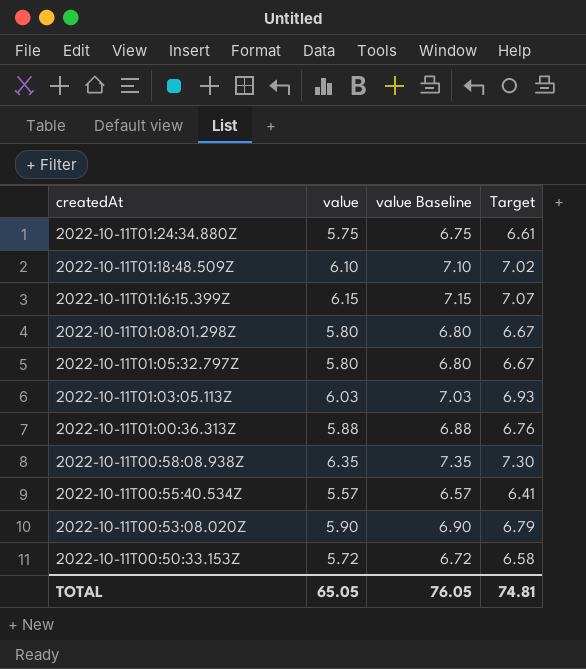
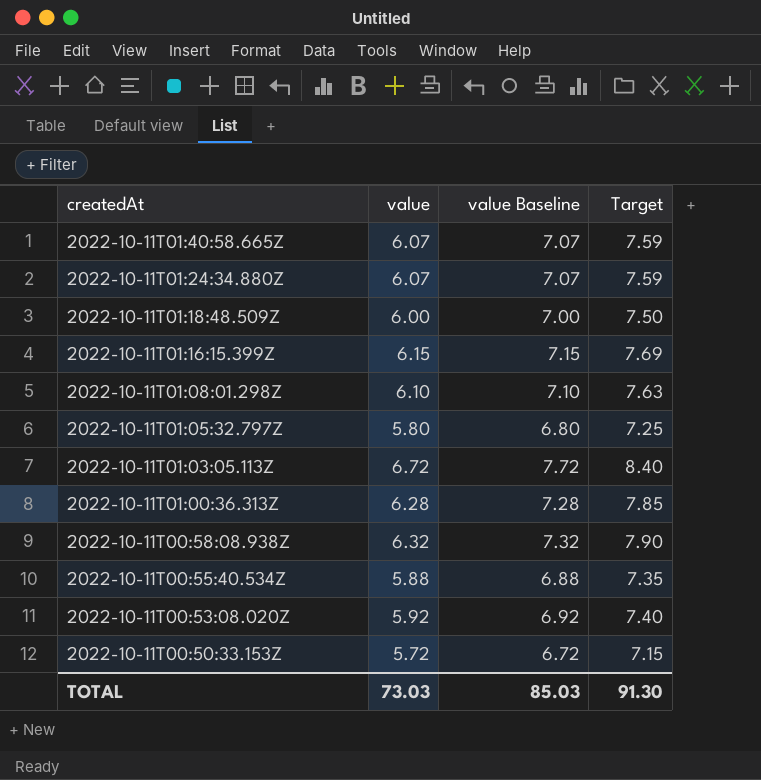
column Target | formula: [value] * 1.15 -> [value] * 1.25
row 2022-10-11T01:40:58.665Z: none -> 6.07 | 7.07 | 7.59
2022-10-11T01:24:34.880Z | value: 5.75 -> 6.07
2022-10-11T01:24:34.880Z | value Baseline: 6.75 -> 7.07
2022-10-11T01:18:48.509Z | value: 6.10 -> 6.00
2022-10-11T01:18:48.509Z | value Baseline: 7.10 -> 7.00
2022-10-11T01:08:01.298Z | value: 5.80 -> 6.10
2022-10-11T01:08:01.298Z | value Baseline: 6.80 -> 7.10
2022-10-11T01:03:05.113Z | value: 6.03 -> 6.72
2022-10-11T01:03:05.113Z | value Baseline: 7.03 -> 7.72
2022-10-11T01:00:36.313Z | value: 5.88 -> 6.28
2022-10-11T01:00:36.313Z | value Baseline: 6.88 -> 7.28
2022-10-11T00:58:08.938Z | value: 6.35 -> 6.32
2022-10-11T00:58:08.938Z | value Baseline: 7.35 -> 7.32
2022-10-11T00:55:40.534Z | value: 5.57 -> 5.88
2022-10-11T00:55:40.534Z | value Baseline: 6.57 -> 6.88
2022-10-11T00:53:08.020Z | value: 5.90 -> 5.92
2022-10-11T00:53:08.020Z | value Baseline: 6.90 -> 6.92
TOTAL | value: 65.05 -> 73.03
TOTAL | value Baseline: 76.05 -> 85.03
TOTAL | Target: 74.81 -> 91.30

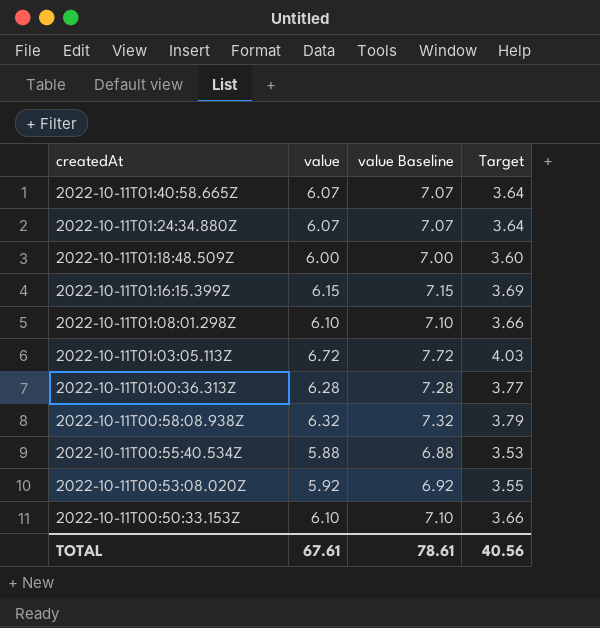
column Target | formula: [value] * 1.25 -> [value] * 0.6
row 2022-10-11T01:05:32.797Z: 5.80 | 6.80 | 7.25 -> none
2022-10-11T00:50:33.153Z | value: 5.72 -> 6.10
2022-10-11T00:50:33.153Z | value Baseline: 6.72 -> 7.10
TOTAL | value: 73.03 -> 67.61
TOTAL | value Baseline: 85.03 -> 78.61
TOTAL | Target: 91.30 -> 40.56

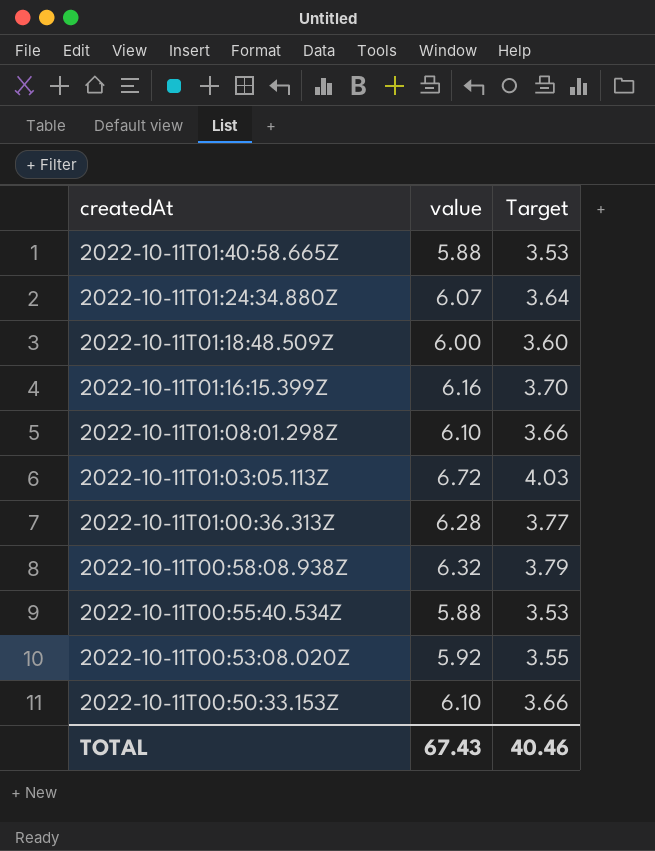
column value Baseline | formula: [value] + 1 -> none
2022-10-11T01:40:58.665Z | value: 6.07 -> 5.88
2022-10-11T01:40:58.665Z | Target: 3.64 -> 3.53
2022-10-11T01:16:15.399Z | value: 6.15 -> 6.16
2022-10-11T01:16:15.399Z | Target: 3.69 -> 3.70
TOTAL | value: 67.61 -> 67.43
TOTAL | Target: 40.56 -> 40.46

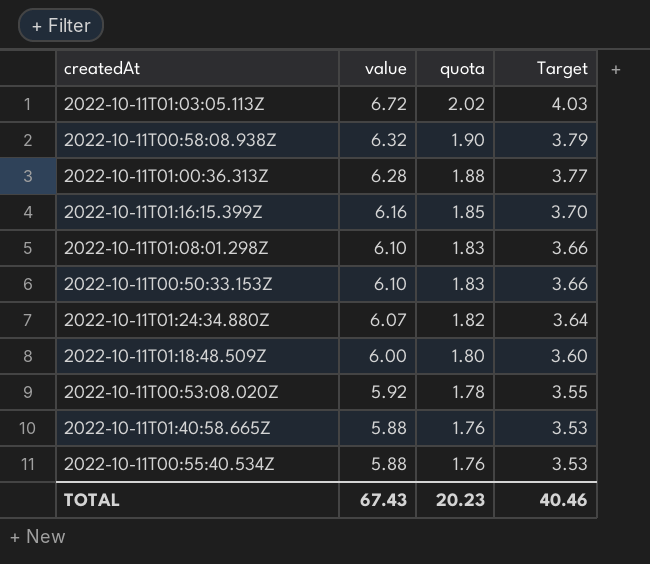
row order: createdAt descending -> value descending
column quota | formula: none -> [value] * 0.3

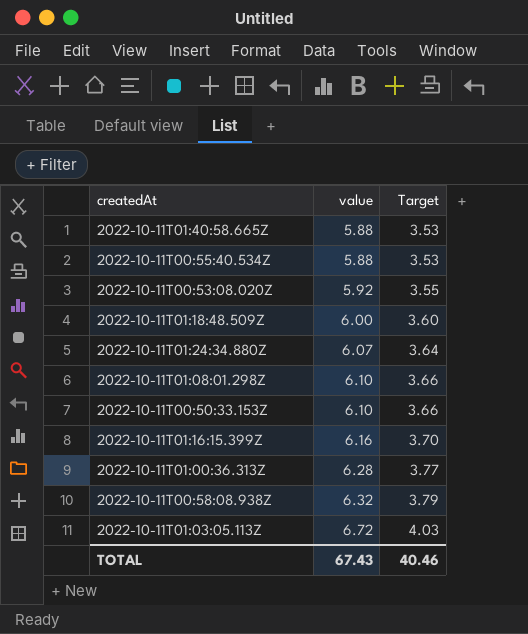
row order: value descending -> value ascending
column quota | formula: [value] * 0.3 -> none

